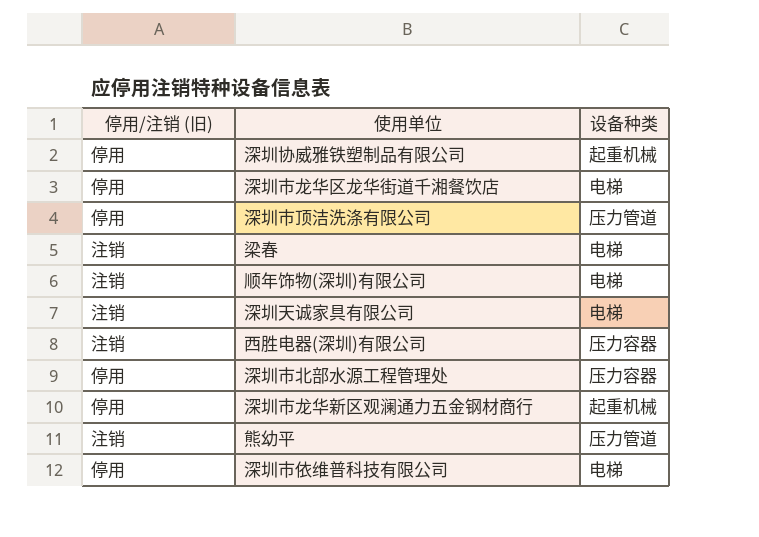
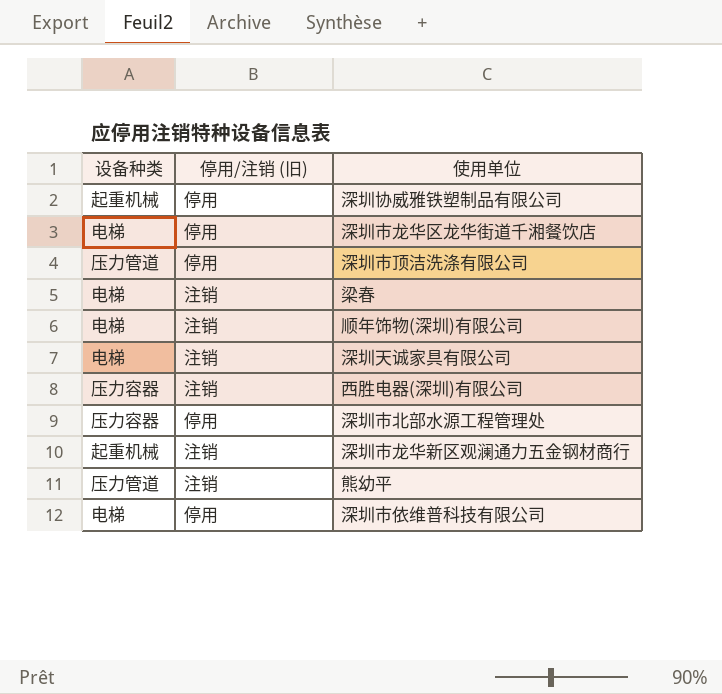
column 设备种类 | position: 3 -> 1
深圳市龙华新区观澜通力五金钢材商行 | 停用/注销 (旧): 停用 -> 注销

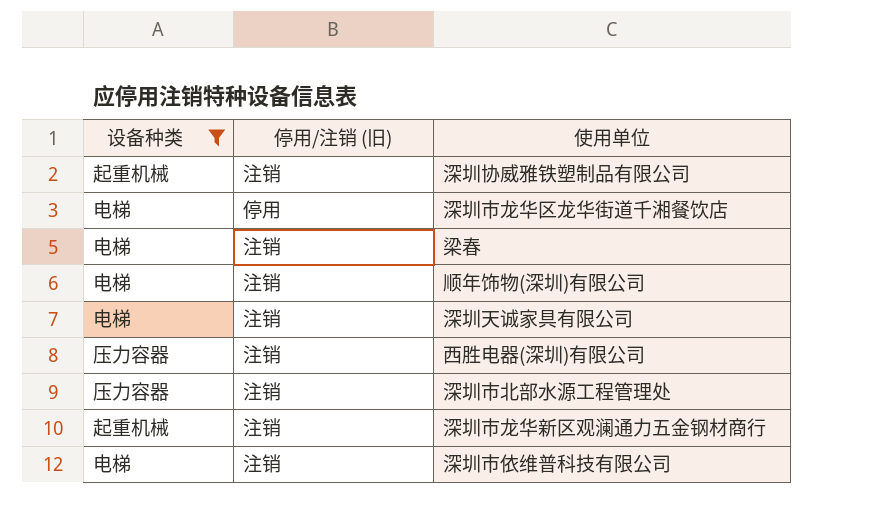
filter: none -> 设备种类 != 压力管道
深圳协威雅铁塑制品有限公司 | 停用/注销 (旧): 停用 -> 注销
深圳市北部水源工程管理处 | 停用/注销 (旧): 停用 -> 注销
深圳市依维普科技有限公司 | 停用/注销 (旧): 停用 -> 注销

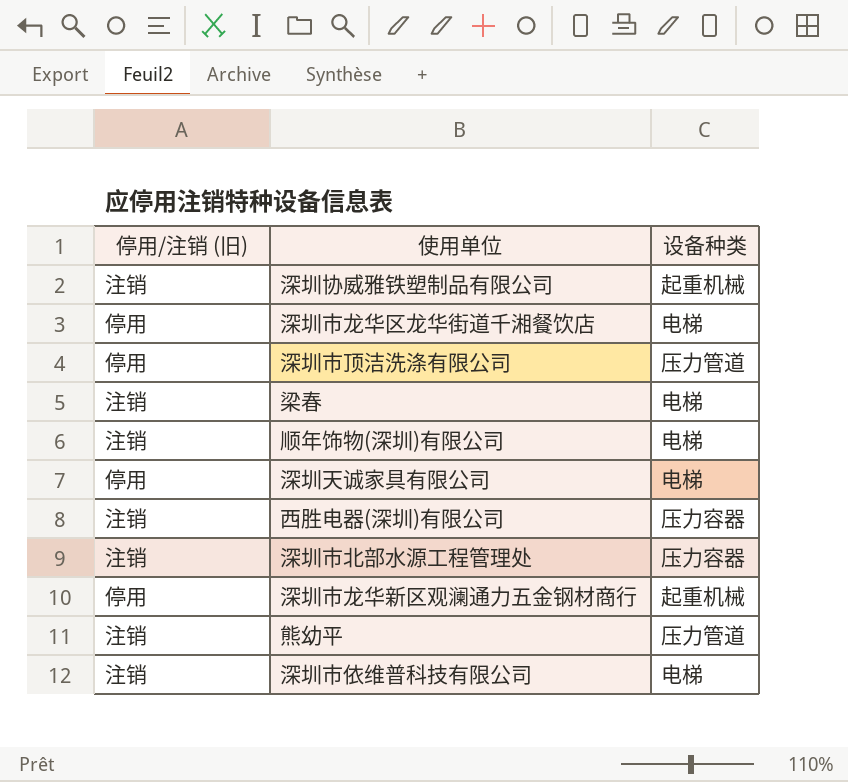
filter: 设备种类 != 压力管道 -> none
column 设备种类 | position: 1 -> 3
深圳天诚家具有限公司 | 停用/注销 (旧): 注销 -> 停用
深圳市龙华新区观澜通力五金钢材商行 | 停用/注销 (旧): 注销 -> 停用

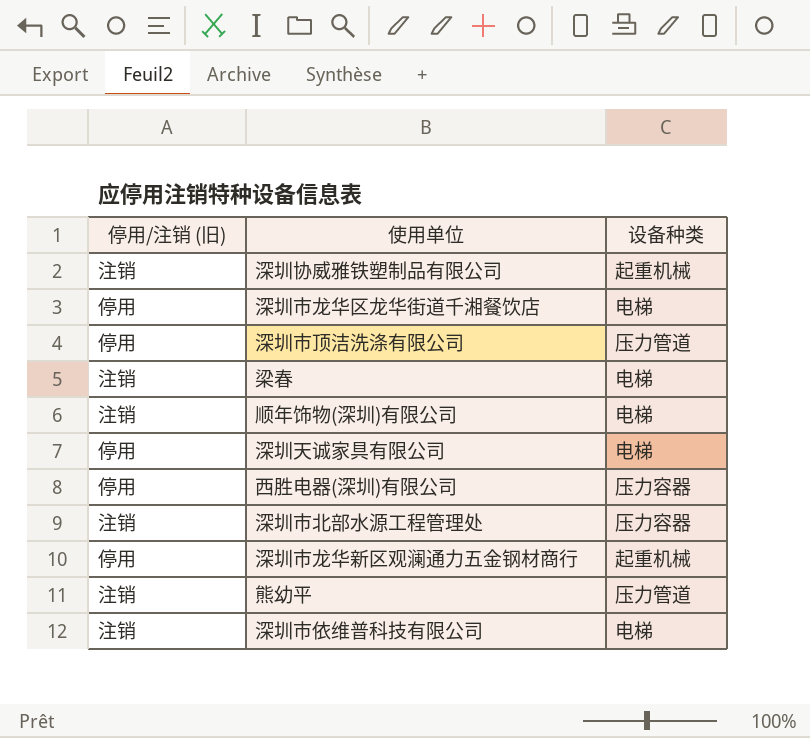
西胜电器(深圳)有限公司 | 停用/注销 (旧): 注销 -> 停用

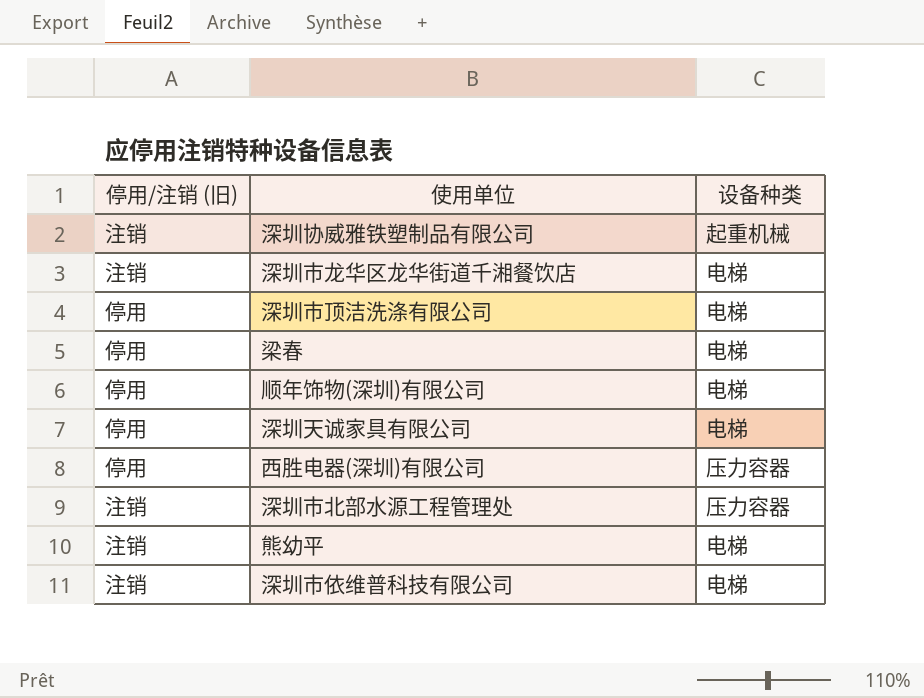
row 深圳市龙华新区观澜通力五金钢材商行: 停用 | 起重机械 -> none
深圳市龙华区龙华街道千湘餐饮店 | 停用/注销 (旧): 停用 -> 注销
深圳市顶洁洗涤有限公司 | 设备种类: 压力管道 -> 电梯
梁春 | 停用/注销 (旧): 注销 -> 停用
顺年饰物(深圳)有限公司 | 停用/注销 (旧): 注销 -> 停用
熊幼平 | 设备种类: 压力管道 -> 电梯

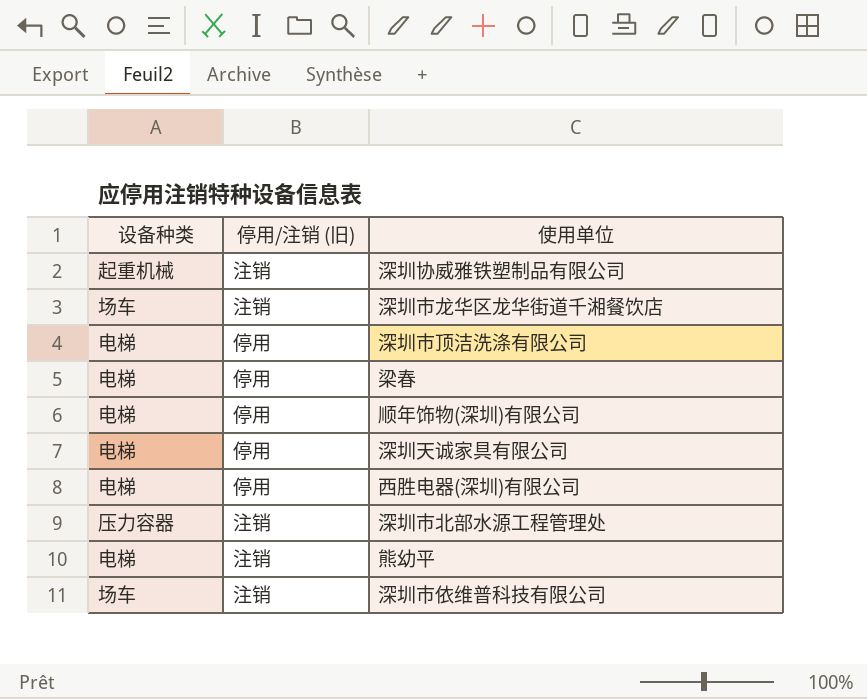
column 设备种类 | position: 3 -> 1
深圳市龙华区龙华街道千湘餐饮店 | 设备种类: 电梯 -> 场车
西胜电器(深圳)有限公司 | 设备种类: 压力容器 -> 电梯
深圳市依维普科技有限公司 | 设备种类: 电梯 -> 场车

